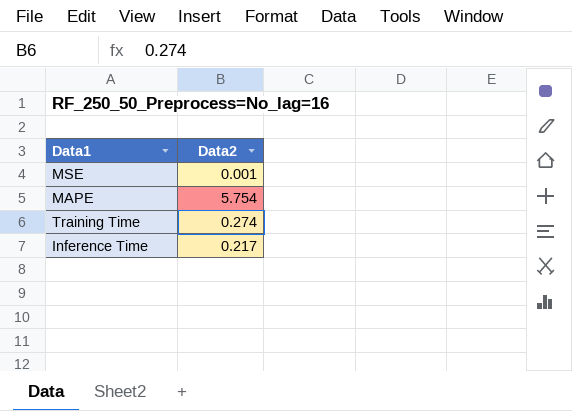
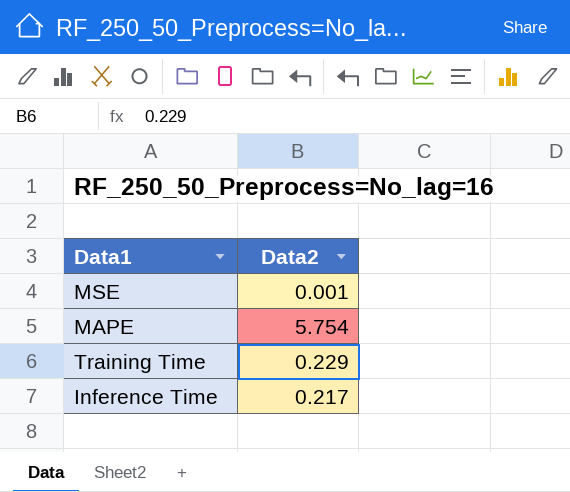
Training Time | Data2: 0.274 -> 0.229

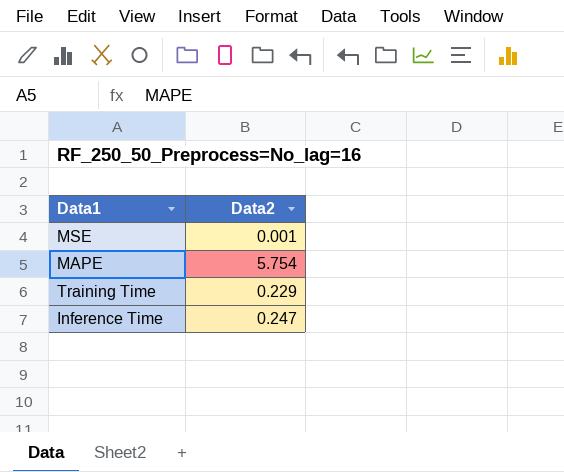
Inference Time | Data2: 0.217 -> 0.247

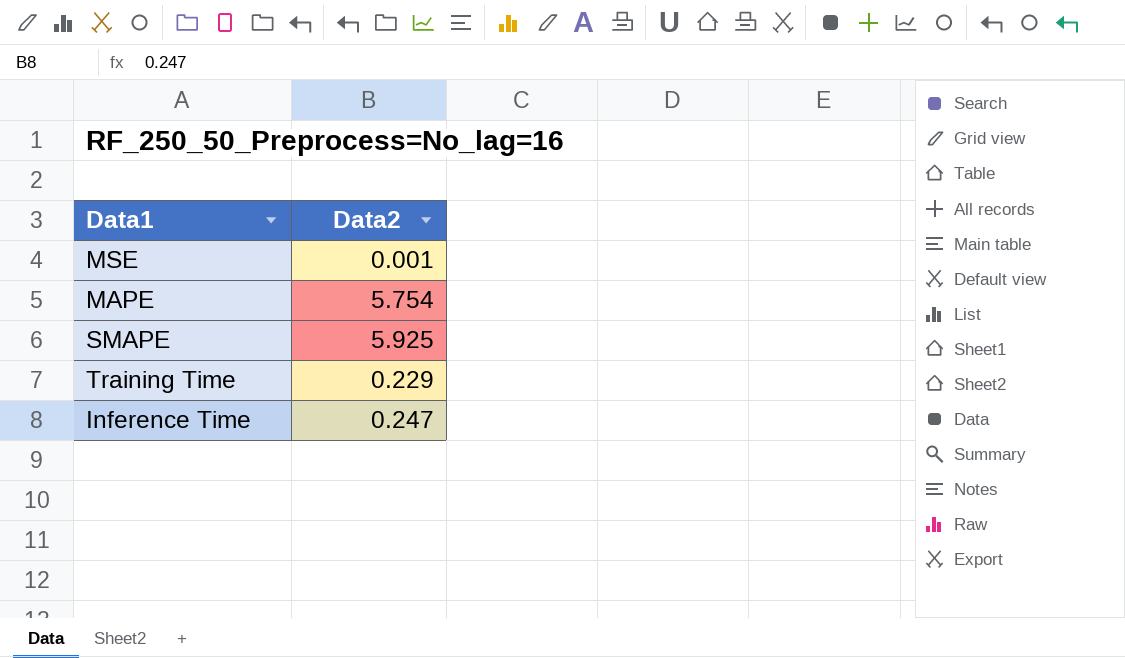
row SMAPE: none -> 5.925

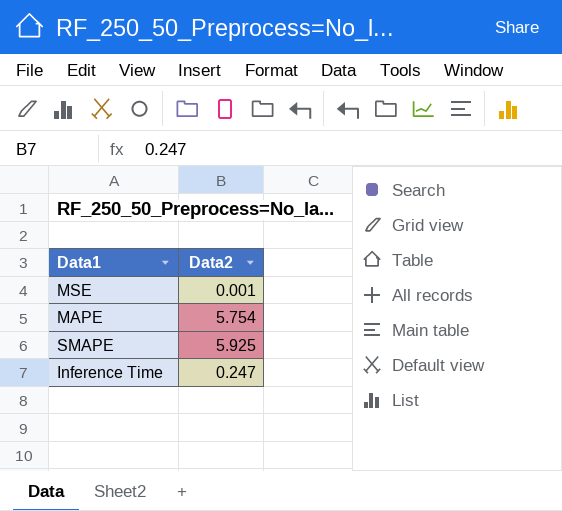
row Training Time: 0.229 -> none

